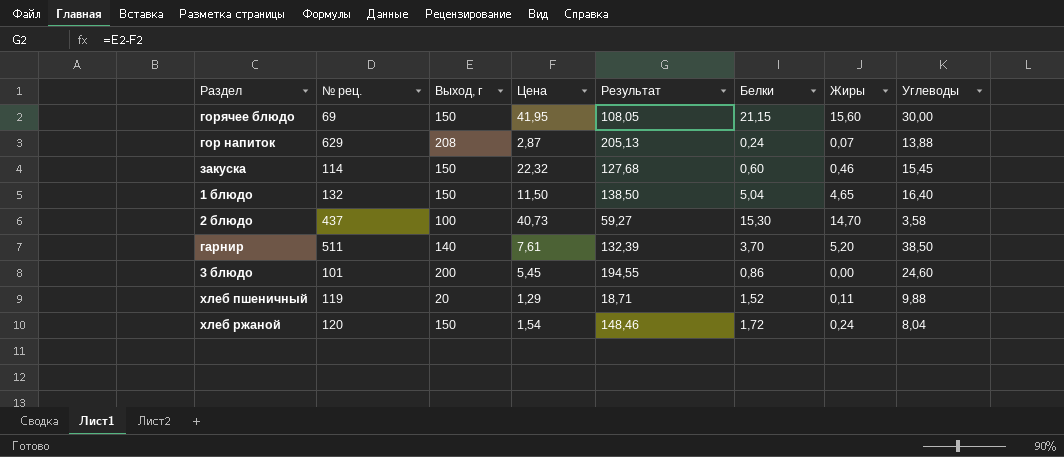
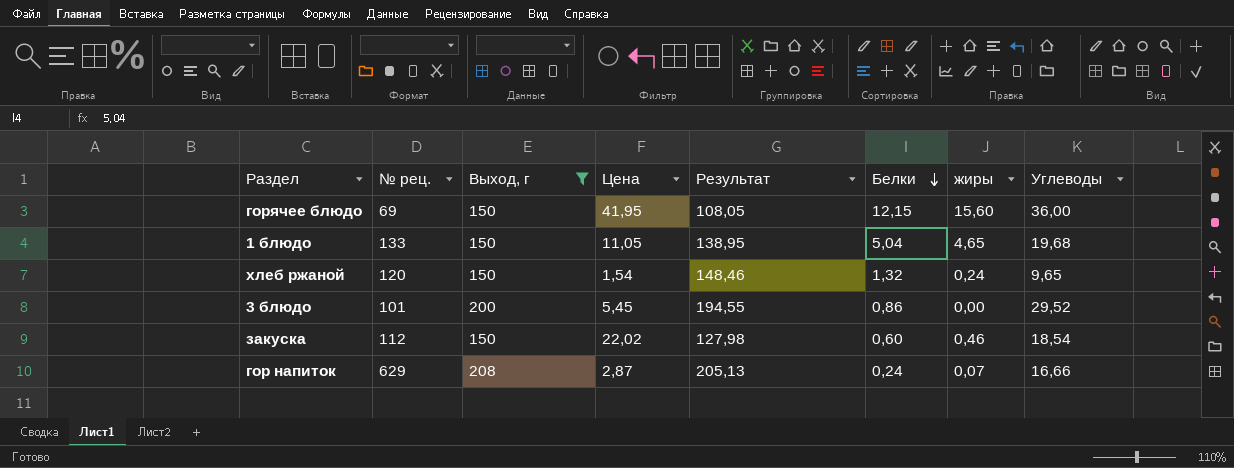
filter: none -> Выход, г >= 150
row order: none -> Белки descending
column name: Жиры -> жиры
горячее блюдо | Белки: 21,15 -> 12,15
горячее блюдо | Углеводы: 30,00 -> 36,00
1 блюдо | № рец.: 132 -> 133
1 блюдо | Цена: 11,50 -> 11,05
1 блюдо | Результат: 138,50 -> 138,95
1 блюдо | Углеводы: 16,40 -> 19,68
хлеб ржаной | Белки: 1,72 -> 1,32
хлеб ржаной | Углеводы: 8,04 -> 9,65
3 блюдо | Углеводы: 24,60 -> 29,52
закуска | № рец.: 114 -> 112
закуска | Цена: 22,32 -> 22,02
закуска | Результат: 127,68 -> 127,98
закуска | Углеводы: 15,45 -> 18,54
гор напиток | Углеводы: 13,88 -> 16,66

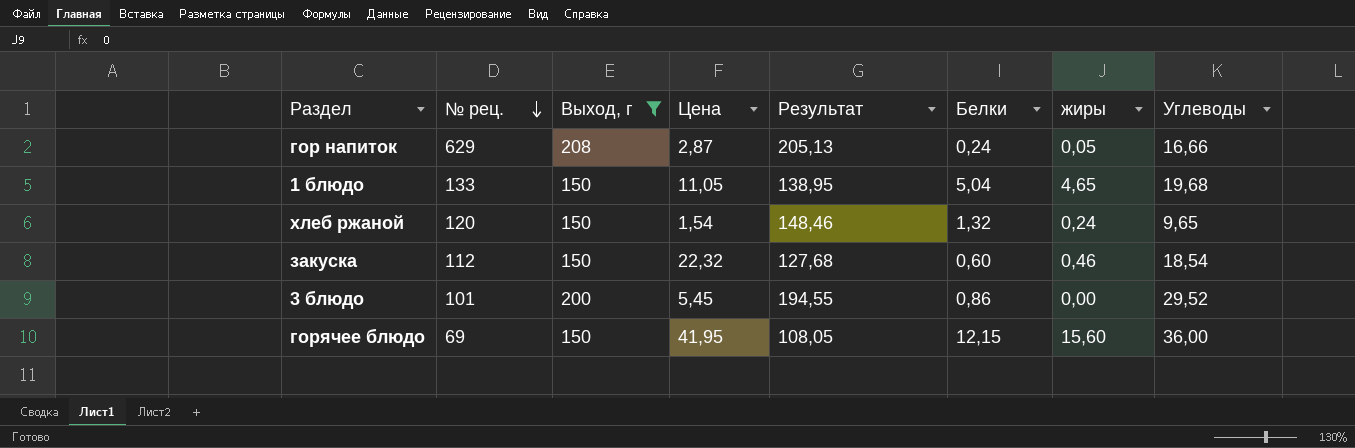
row order: Белки descending -> № рец. descending
гор напиток | жиры: 0,07 -> 0,05
закуска | Цена: 22,02 -> 22,32
закуска | Результат: 127,98 -> 127,68

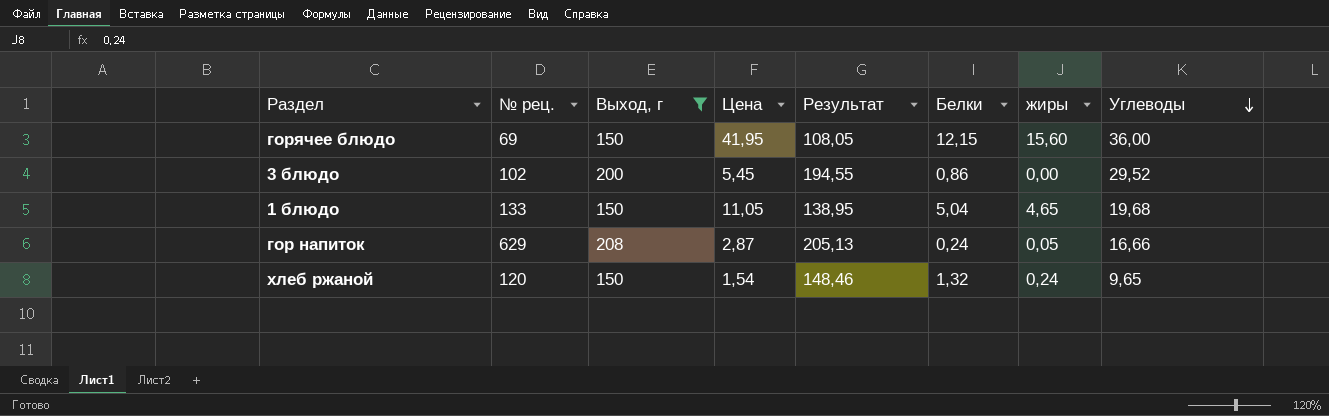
row order: № рец. descending -> Углеводы descending
row закуска: 112 | 150 | 22,32 | 127,68 | 0,60 | 0,46 | 18,54 -> none
3 блюдо | № рец.: 101 -> 102

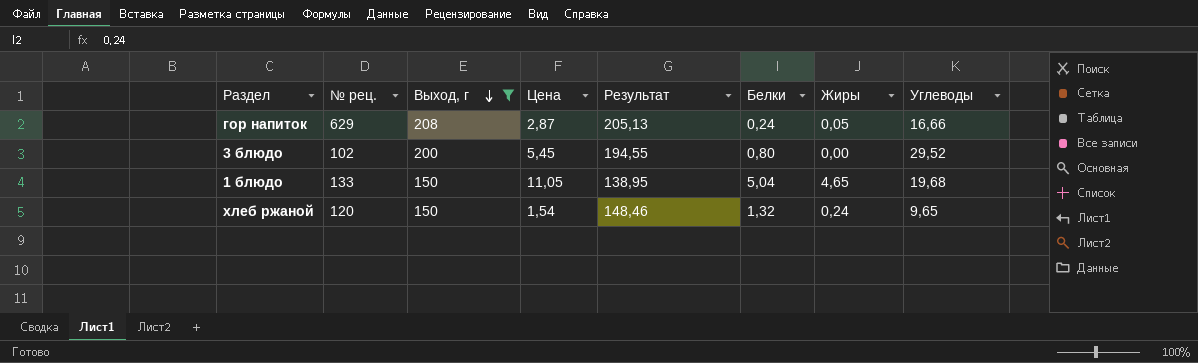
row order: Углеводы descending -> Выход, г descending
column name: жиры -> Жиры
row горячее блюдо: 69 | 150 | 41,95 | 108,05 | 12,15 | 15,60 | 36,00 -> none
3 блюдо | Белки: 0,86 -> 0,80

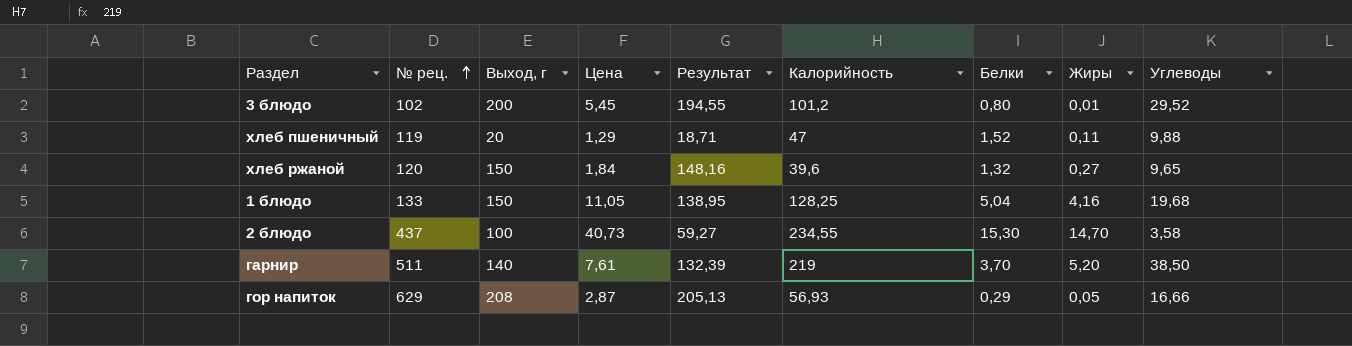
filter: Выход, г >= 150 -> none
row order: Выход, г descending -> № рец. ascending
column Калорийность | position: none -> 6
3 блюдо | Жиры: 0,00 -> 0,01
хлеб ржаной | Цена: 1,54 -> 1,84
хлеб ржаной | Результат: 148,46 -> 148,16
хлеб ржаной | Жиры: 0,24 -> 0,27
1 блюдо | Жиры: 4,65 -> 4,16
гор напиток | Белки: 0,24 -> 0,29

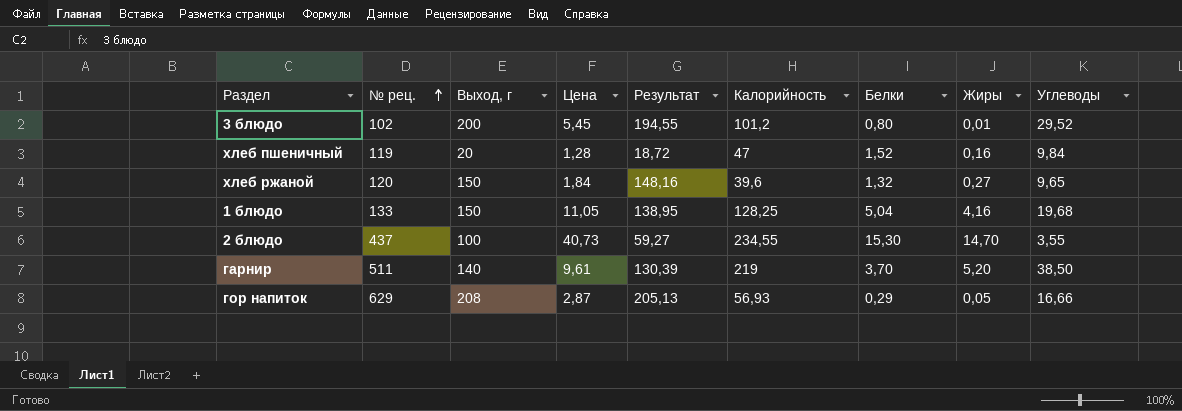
хлеб пшеничный | Цена: 1,29 -> 1,28
хлеб пшеничный | Результат: 18,71 -> 18,72
хлеб пшеничный | Жиры: 0,11 -> 0,16
хлеб пшеничный | Углеводы: 9,88 -> 9,84
2 блюдо | Углеводы: 3,58 -> 3,55
гарнир | Цена: 7,61 -> 9,61
гарнир | Результат: 132,39 -> 130,39

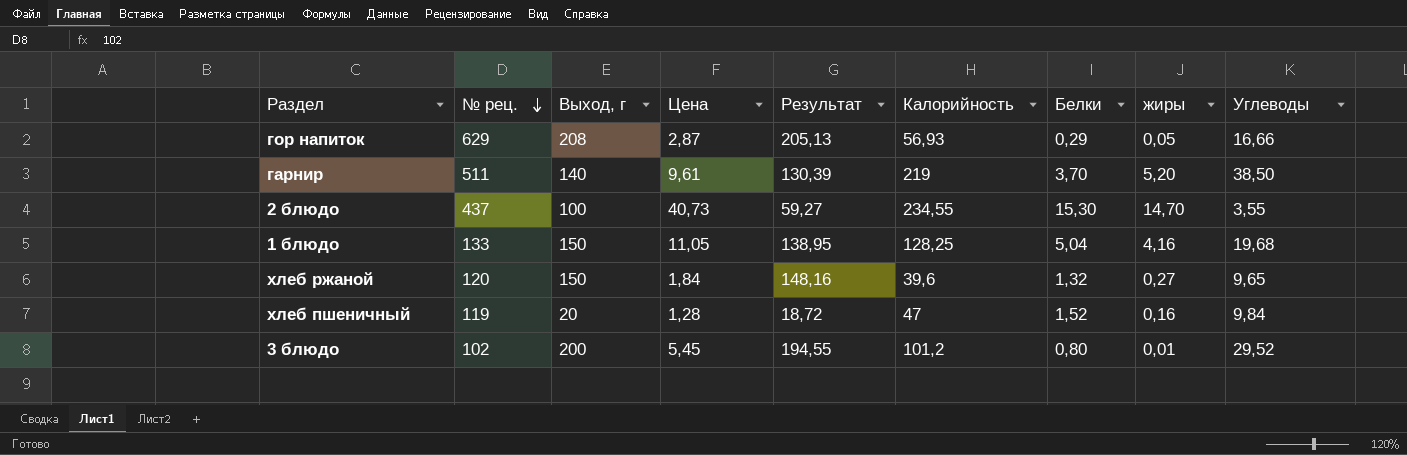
row order: № рец. ascending -> № рец. descending
column name: Жиры -> жиры

